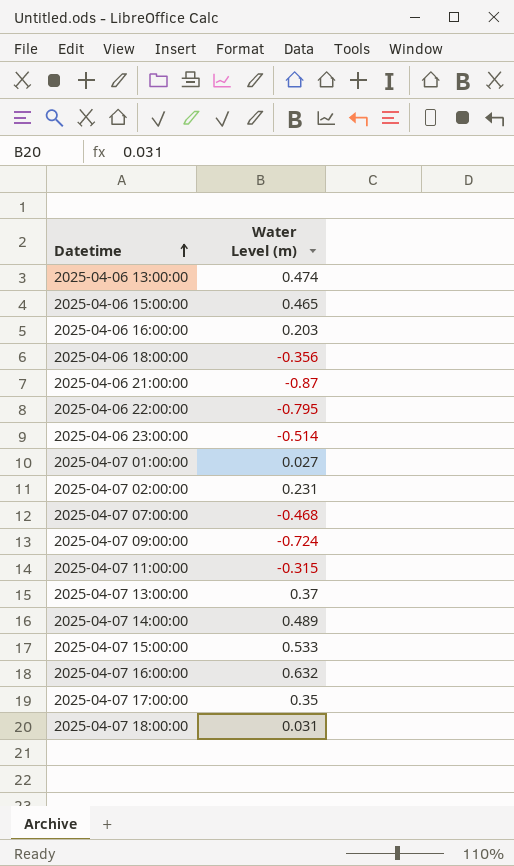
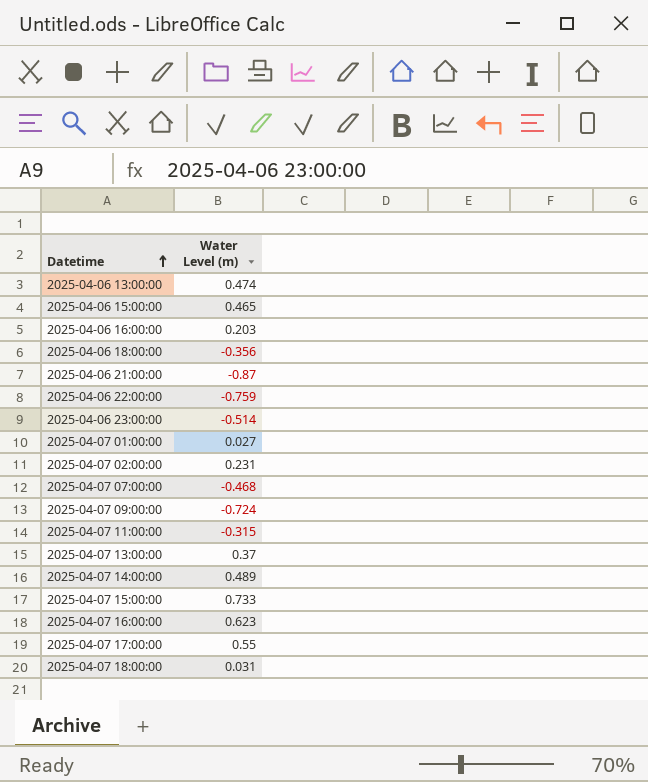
2025-04-06 22:00:00 | Water Level (m): -0.795 -> -0.759
2025-04-07 15:00:00 | Water Level (m): 0.533 -> 0.733
2025-04-07 16:00:00 | Water Level (m): 0.632 -> 0.623
2025-04-07 17:00:00 | Water Level (m): 0.35 -> 0.55

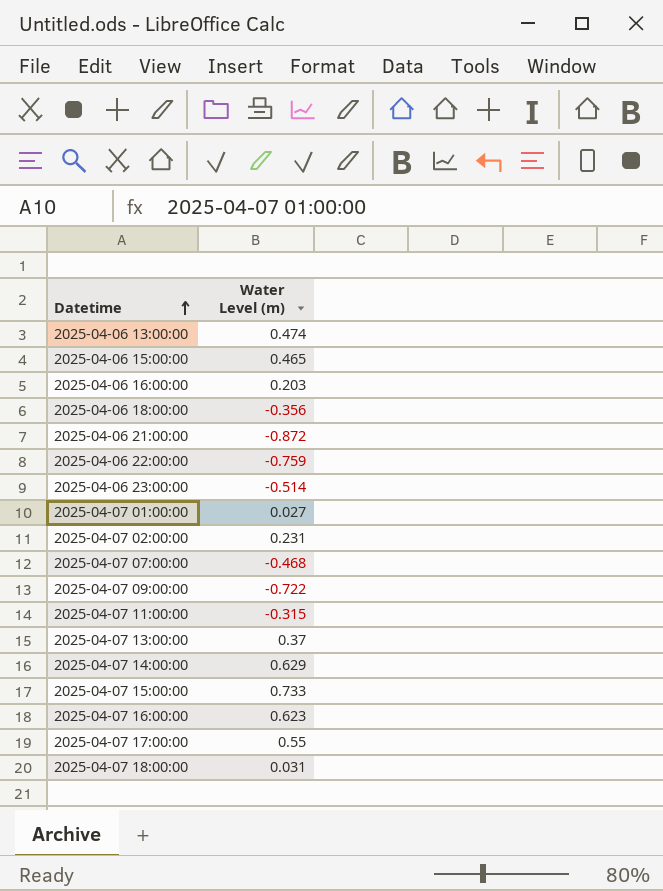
2025-04-06 21:00:00 | Water Level (m): -0.87 -> -0.872
2025-04-07 09:00:00 | Water Level (m): -0.724 -> -0.722
2025-04-07 14:00:00 | Water Level (m): 0.489 -> 0.629

